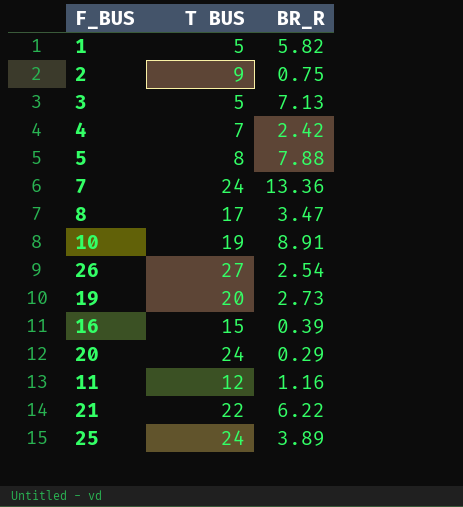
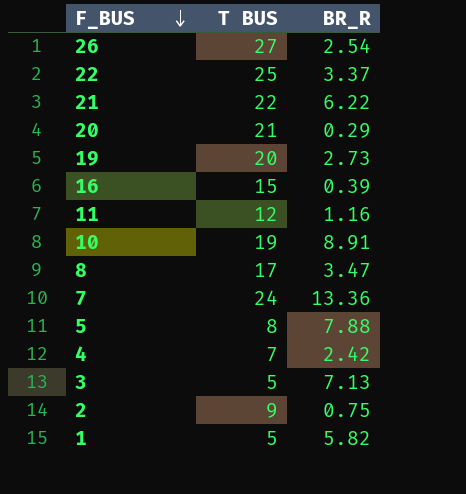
row order: none -> F_BUS descending
row 25: 24 | 3.89 -> none
row 22: none -> 25 | 3.37
20 | T BUS: 24 -> 21

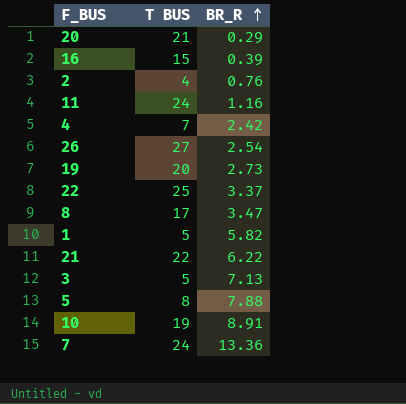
row order: F_BUS descending -> BR_R ascending
2 | T BUS: 9 -> 4
2 | BR_R: 0.75 -> 0.76
11 | T BUS: 12 -> 24

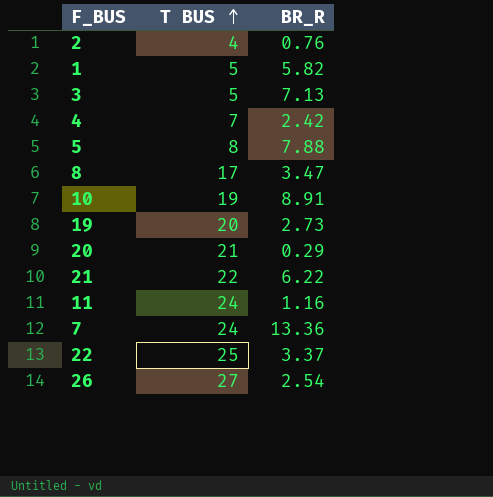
row order: BR_R ascending -> T BUS ascending
row 16: 15 | 0.39 -> none

